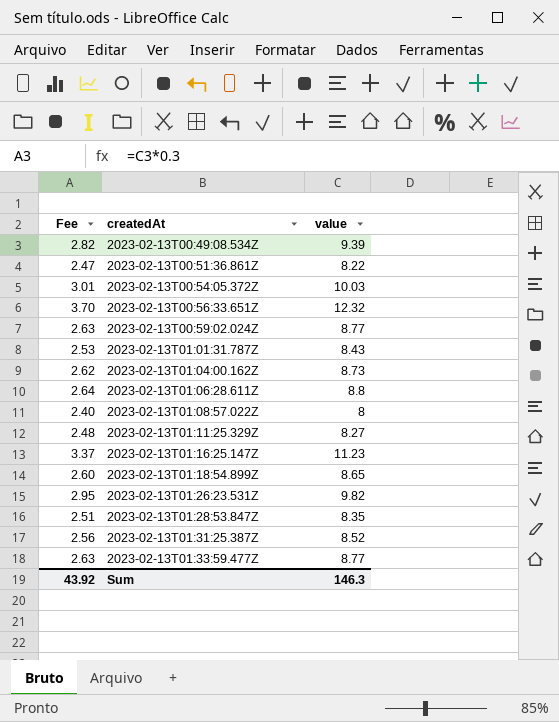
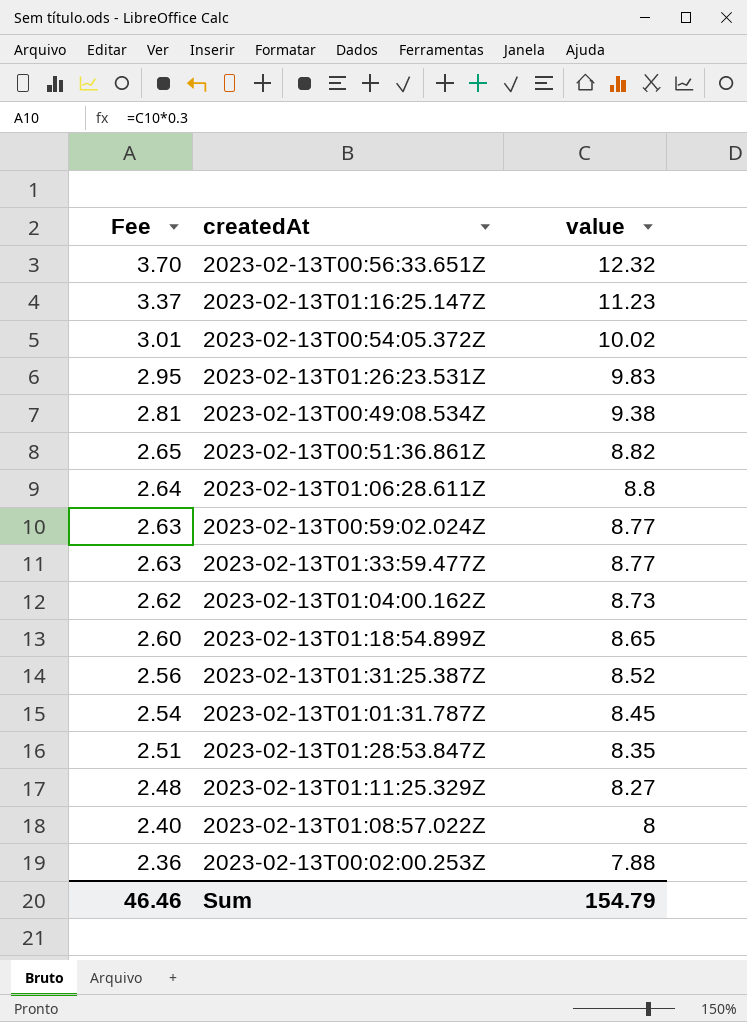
row order: createdAt ascending -> Fee descending
2023-02-13T00:54:05.372Z | value: 10.03 -> 10.02
2023-02-13T01:26:23.531Z | value: 9.82 -> 9.83
2023-02-13T00:49:08.534Z | Fee: 2.82 -> 2.81
2023-02-13T00:49:08.534Z | value: 9.39 -> 9.38
2023-02-13T00:51:36.861Z | Fee: 2.47 -> 2.65
2023-02-13T00:51:36.861Z | value: 8.22 -> 8.82
2023-02-13T01:01:31.787Z | Fee: 2.53 -> 2.54
2023-02-13T01:01:31.787Z | value: 8.43 -> 8.45
row 2023-02-13T00:02:00.253Z: none -> 2.36 | 7.88
Sum | Fee: 43.92 -> 46.46
Sum | value: 146.3 -> 154.79

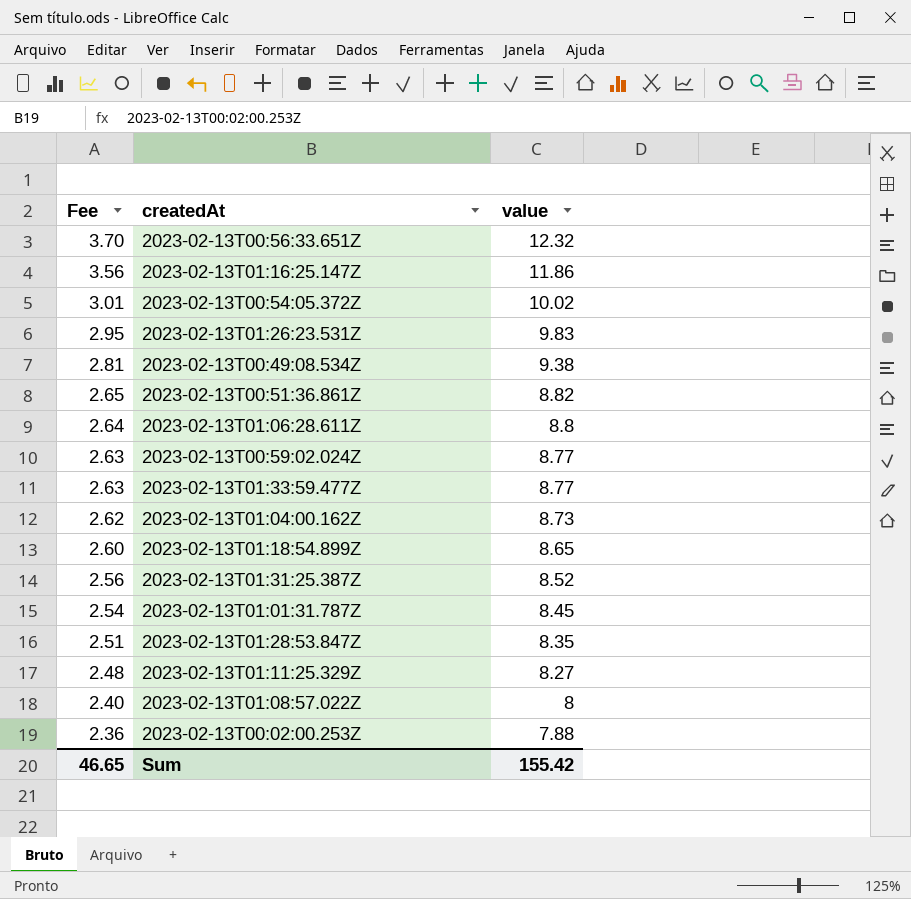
2023-02-13T01:16:25.147Z | Fee: 3.37 -> 3.56
2023-02-13T01:16:25.147Z | value: 11.23 -> 11.86
Sum | Fee: 46.46 -> 46.65
Sum | value: 154.79 -> 155.42

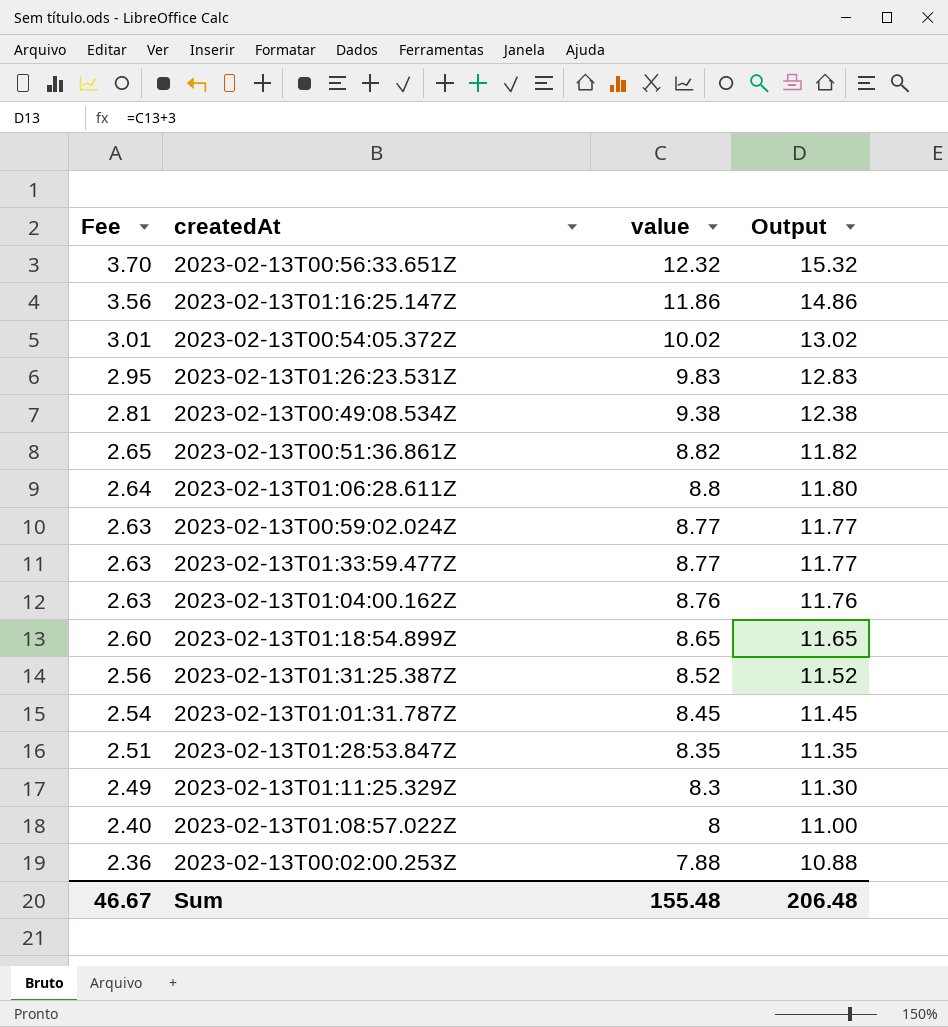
column Output | formula: none -> [value] + 3
2023-02-13T01:04:00.162Z | Fee: 2.62 -> 2.63
2023-02-13T01:04:00.162Z | value: 8.73 -> 8.76
2023-02-13T01:11:25.329Z | Fee: 2.48 -> 2.49
2023-02-13T01:11:25.329Z | value: 8.27 -> 8.3
Sum | Fee: 46.65 -> 46.67
Sum | value: 155.42 -> 155.48

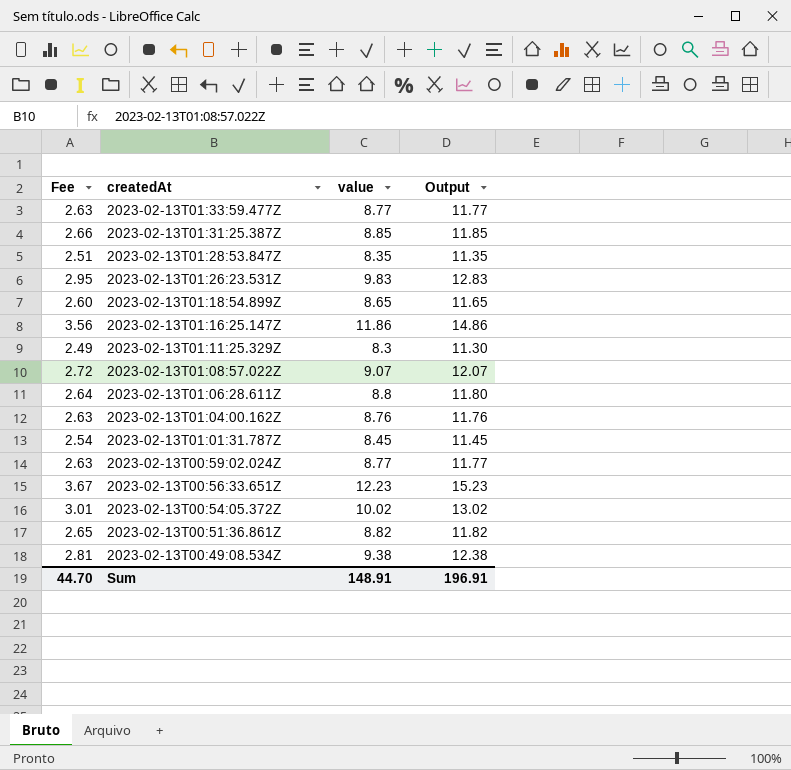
row order: Fee descending -> createdAt descending
row 2023-02-13T00:02:00.253Z: 2.36 | 7.88 | 10.88 -> none
2023-02-13T01:31:25.387Z | Fee: 2.56 -> 2.66
2023-02-13T01:31:25.387Z | value: 8.52 -> 8.85
2023-02-13T01:31:25.387Z | Output: 11.52 -> 11.85
2023-02-13T01:08:57.022Z | Fee: 2.40 -> 2.72
2023-02-13T01:08:57.022Z | value: 8 -> 9.07
2023-02-13T01:08:57.022Z | Output: 11.00 -> 12.07
2023-02-13T00:56:33.651Z | Fee: 3.70 -> 3.67
2023-02-13T00:56:33.651Z | value: 12.32 -> 12.23
2023-02-13T00:56:33.651Z | Output: 15.32 -> 15.23
Sum | Fee: 46.67 -> 44.70
Sum | value: 155.48 -> 148.91
Sum | Output: 206.48 -> 196.91

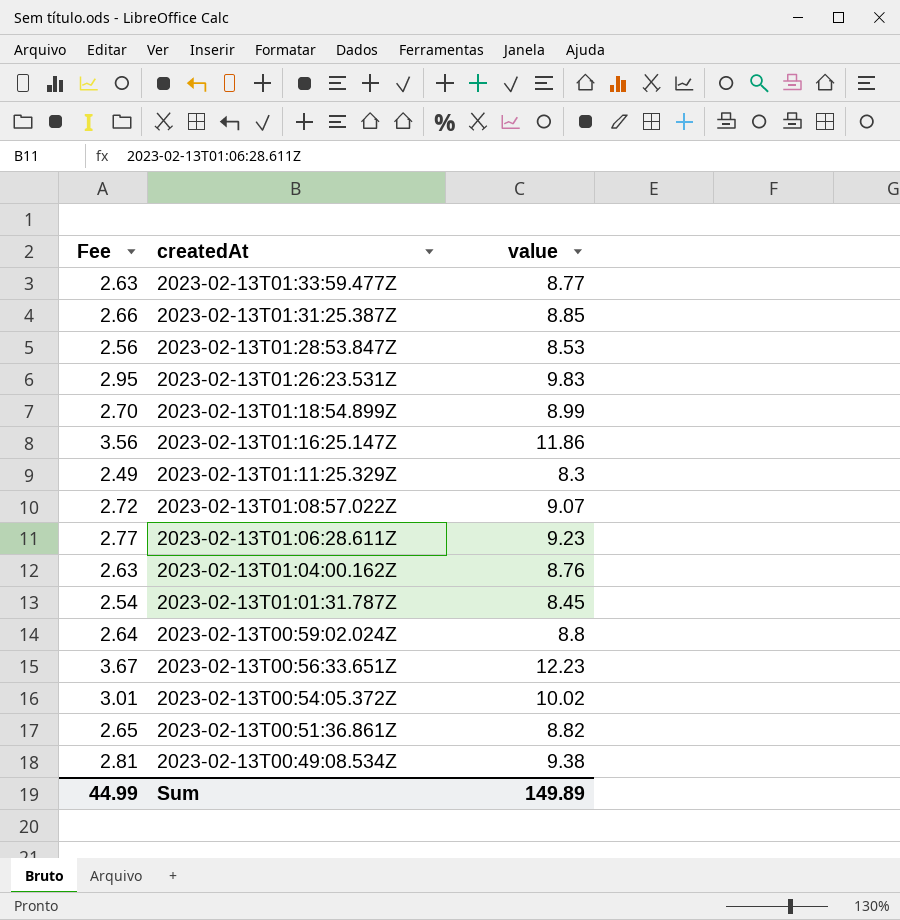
column Output | formula: [value] + 3 -> none
2023-02-13T01:28:53.847Z | Fee: 2.51 -> 2.56
2023-02-13T01:28:53.847Z | value: 8.35 -> 8.53
2023-02-13T01:18:54.899Z | Fee: 2.60 -> 2.70
2023-02-13T01:18:54.899Z | value: 8.65 -> 8.99
2023-02-13T01:06:28.611Z | Fee: 2.64 -> 2.77
2023-02-13T01:06:28.611Z | value: 8.8 -> 9.23
2023-02-13T00:59:02.024Z | Fee: 2.63 -> 2.64
2023-02-13T00:59:02.024Z | value: 8.77 -> 8.8
Sum | Fee: 44.70 -> 44.99
Sum | value: 148.91 -> 149.89

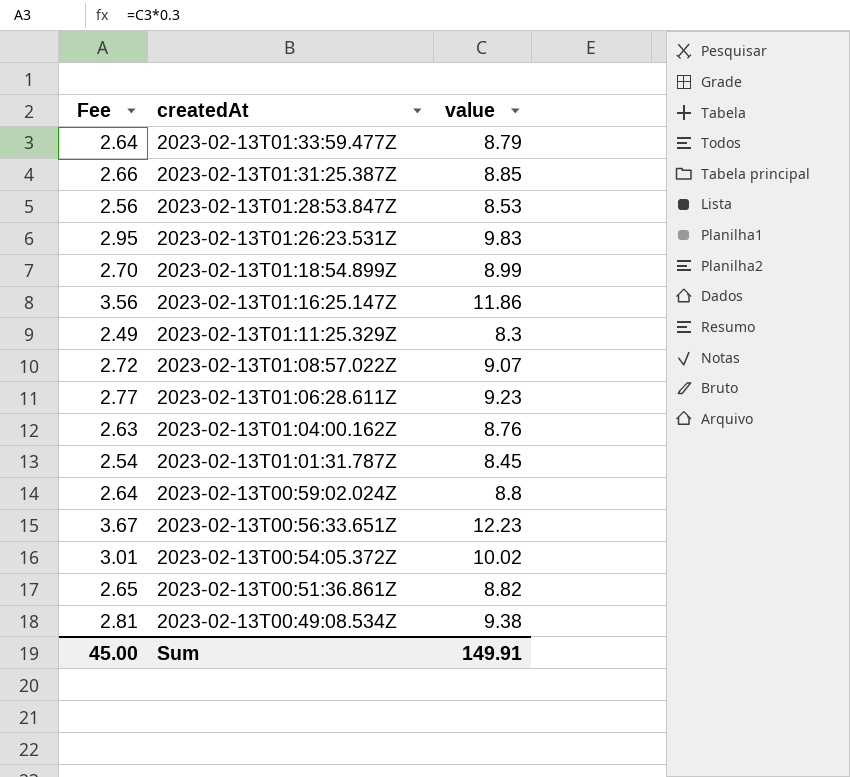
2023-02-13T01:33:59.477Z | Fee: 2.63 -> 2.64
2023-02-13T01:33:59.477Z | value: 8.77 -> 8.79
Sum | Fee: 44.99 -> 45.00
Sum | value: 149.89 -> 149.91

